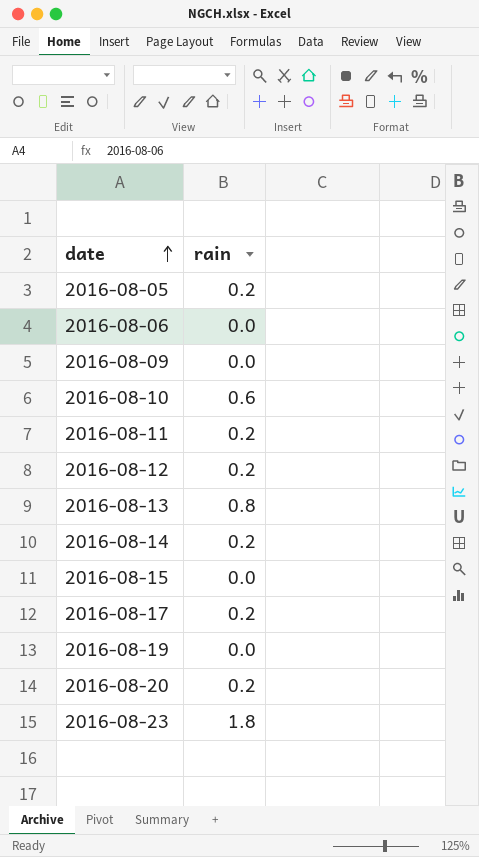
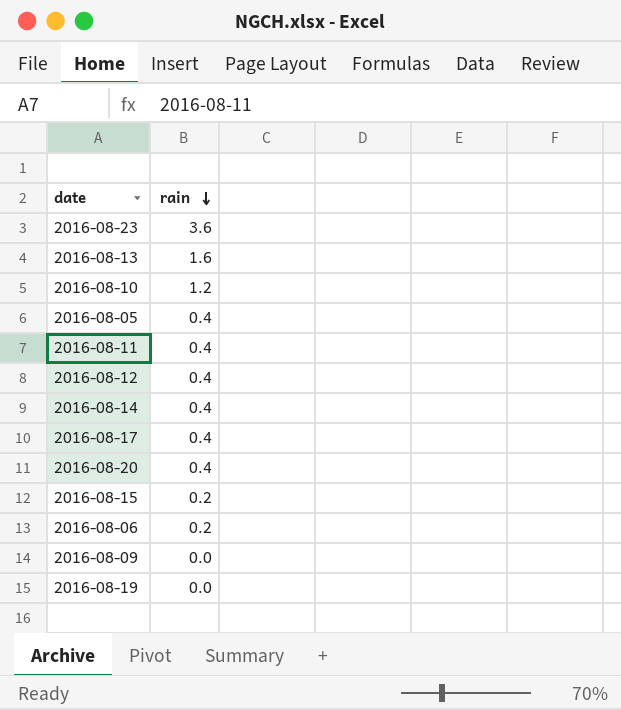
row order: date ascending -> rain descending
2016-08-23 | rain: 1.8 -> 3.6
2016-08-13 | rain: 0.8 -> 1.6
2016-08-10 | rain: 0.6 -> 1.2
2016-08-05 | rain: 0.2 -> 0.4
2016-08-11 | rain: 0.2 -> 0.4
2016-08-12 | rain: 0.2 -> 0.4
2016-08-14 | rain: 0.2 -> 0.4
2016-08-17 | rain: 0.2 -> 0.4
2016-08-20 | rain: 0.2 -> 0.4
2016-08-15 | rain: 0.0 -> 0.2
2016-08-06 | rain: 0.0 -> 0.2

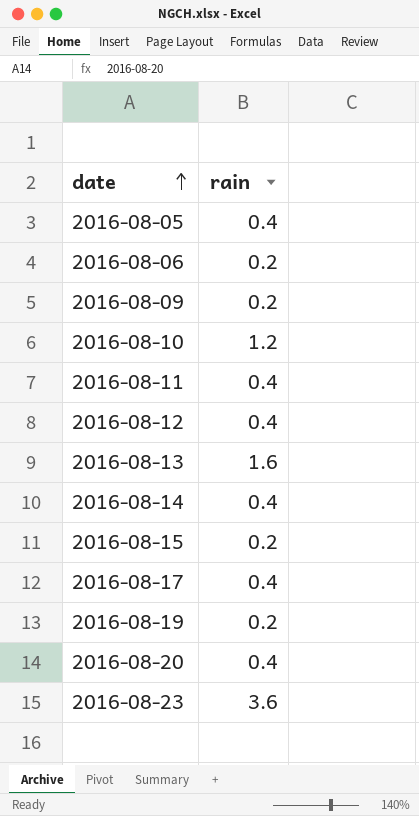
row order: rain descending -> date ascending
2016-08-09 | rain: 0.0 -> 0.2
2016-08-19 | rain: 0.0 -> 0.2

